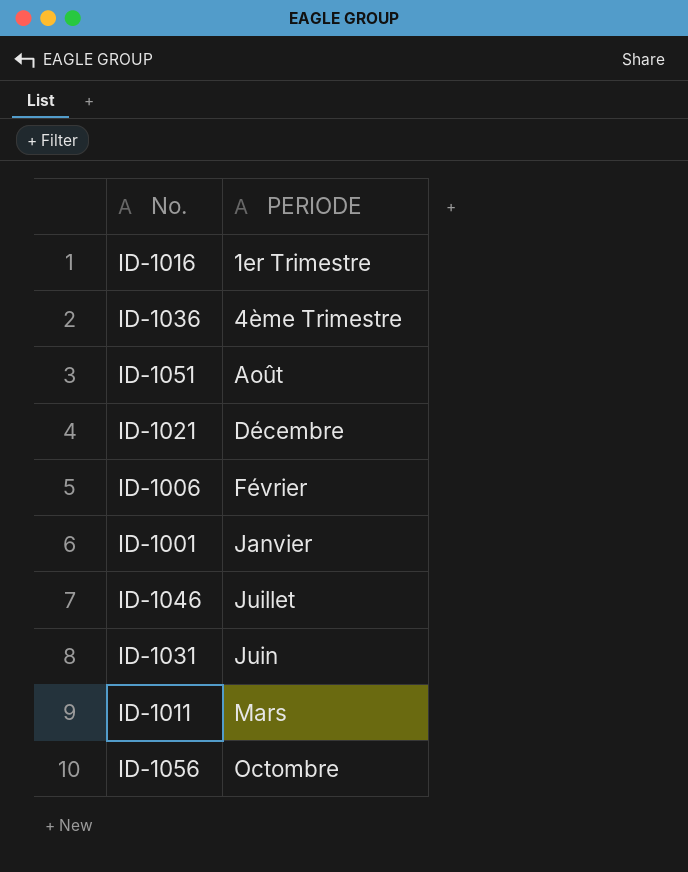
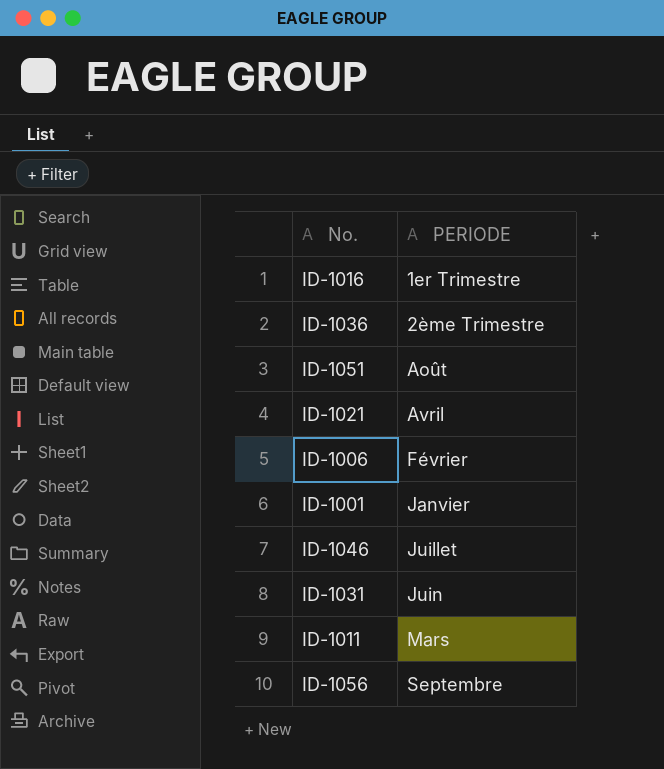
ID-1036 | PERIODE: 4ème Trimestre -> 2ème Trimestre
ID-1021 | PERIODE: Décembre -> Avril
ID-1056 | PERIODE: Octombre -> Septembre

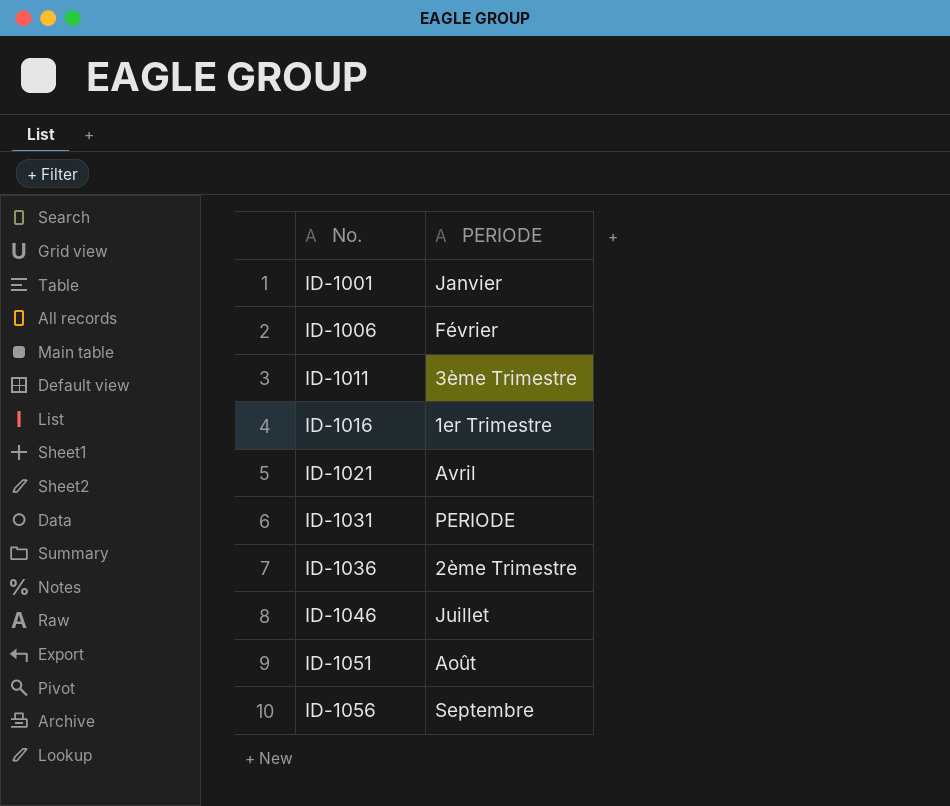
row order: PERIODE ascending -> No. ascending
ID-1011 | PERIODE: Mars -> 3ème Trimestre
ID-1031 | PERIODE: Juin -> PERIODE

